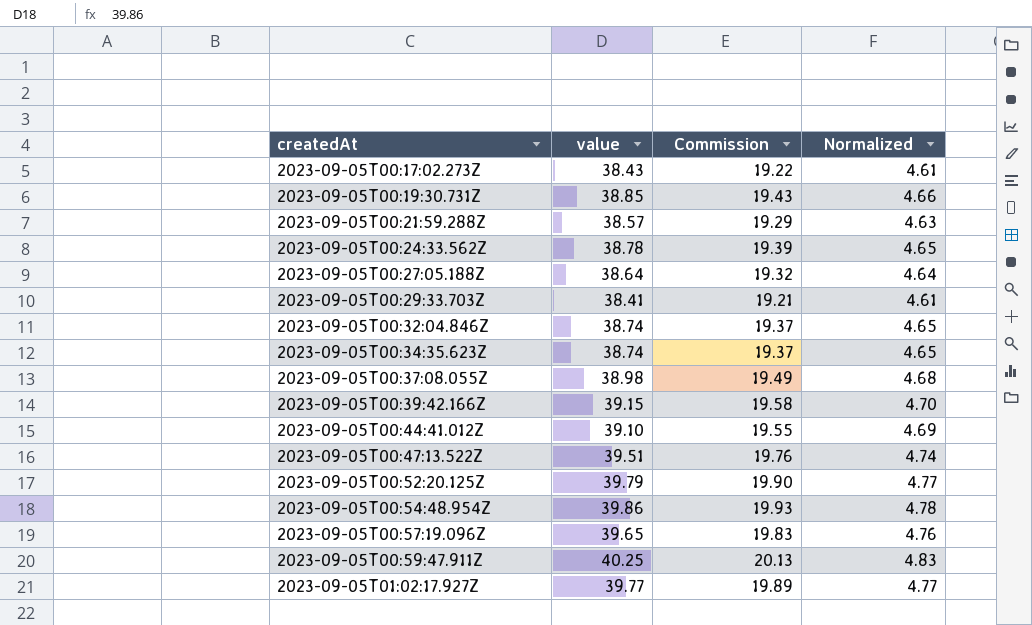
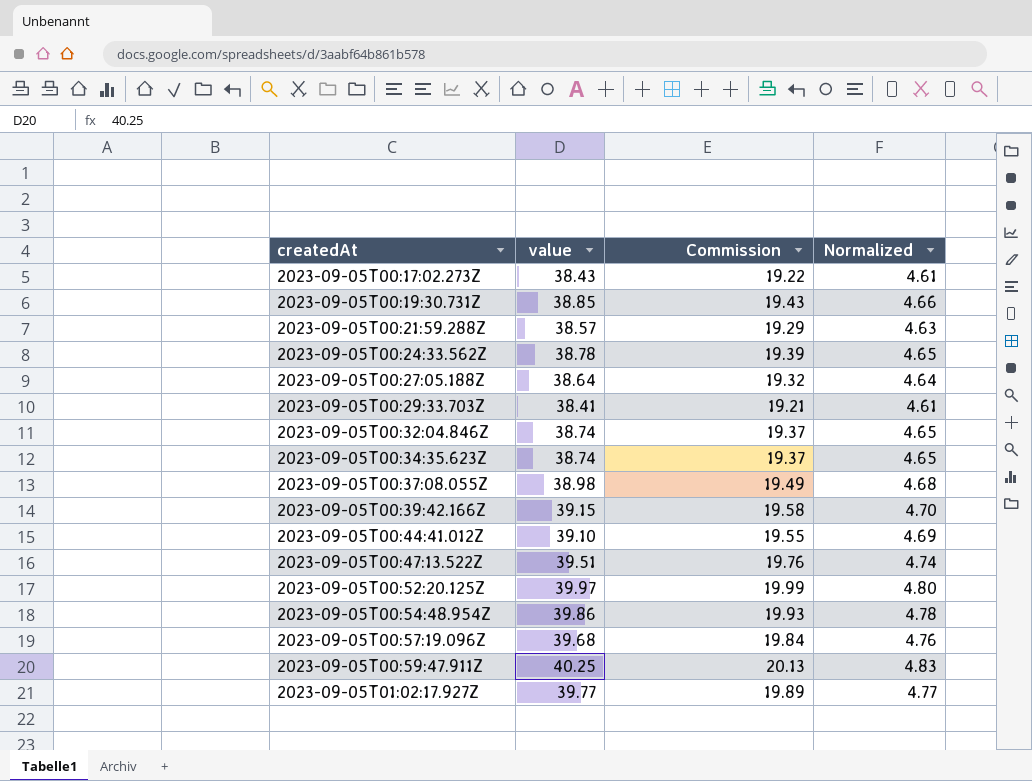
2023-09-05T00:52:20.125Z | value: 39.79 -> 39.97
2023-09-05T00:52:20.125Z | Commission: 19.90 -> 19.99
2023-09-05T00:52:20.125Z | Normalized: 4.77 -> 4.80
2023-09-05T00:57:19.096Z | value: 39.65 -> 39.68
2023-09-05T00:57:19.096Z | Commission: 19.83 -> 19.84

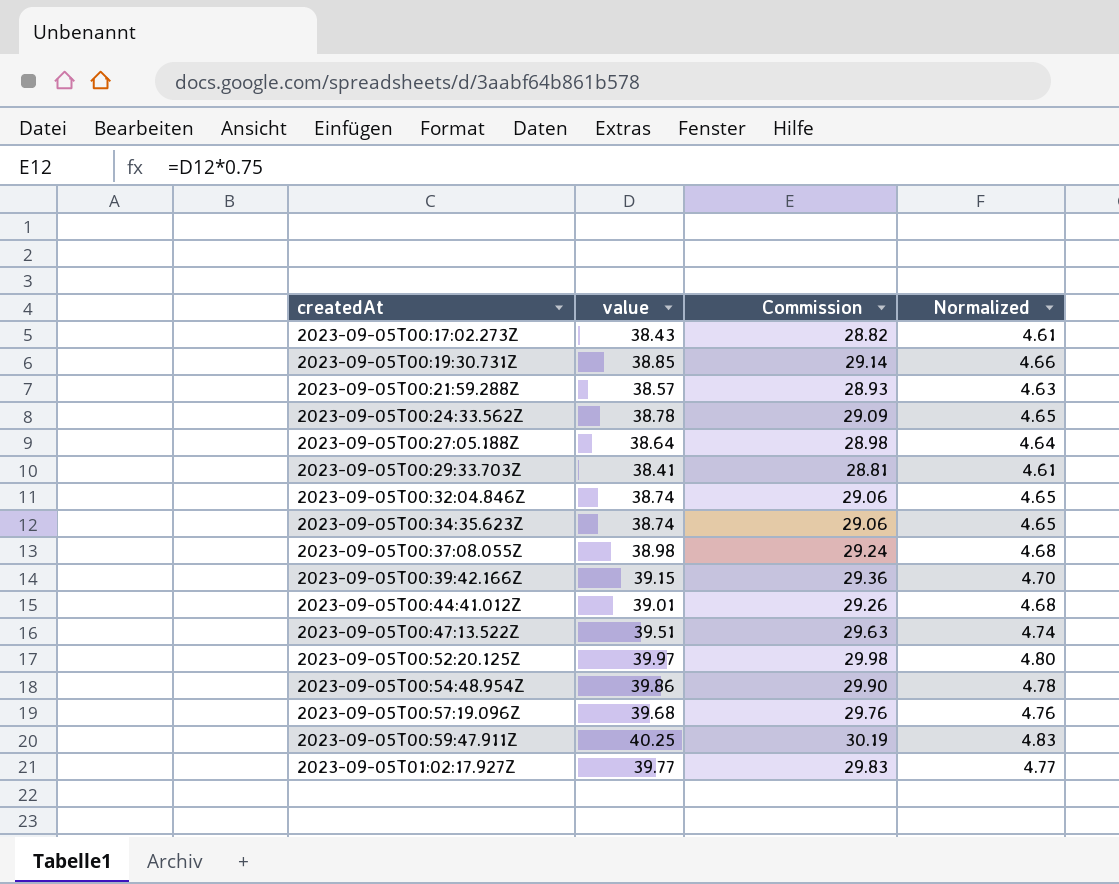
column Commission | formula: [value] * 0.5 -> [value] * 0.75
2023-09-05T00:44:41.012Z | value: 39.10 -> 39.01
2023-09-05T00:44:41.012Z | Normalized: 4.69 -> 4.68

